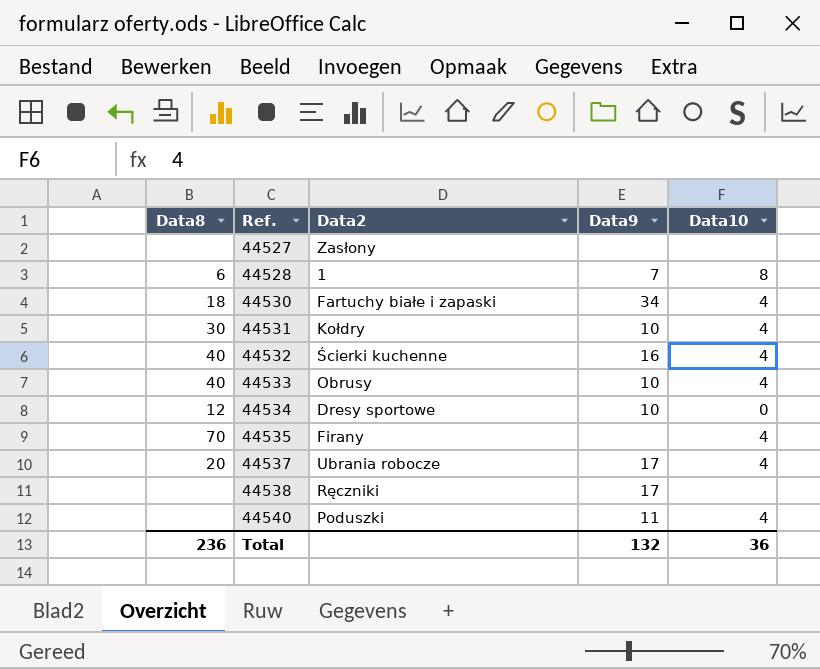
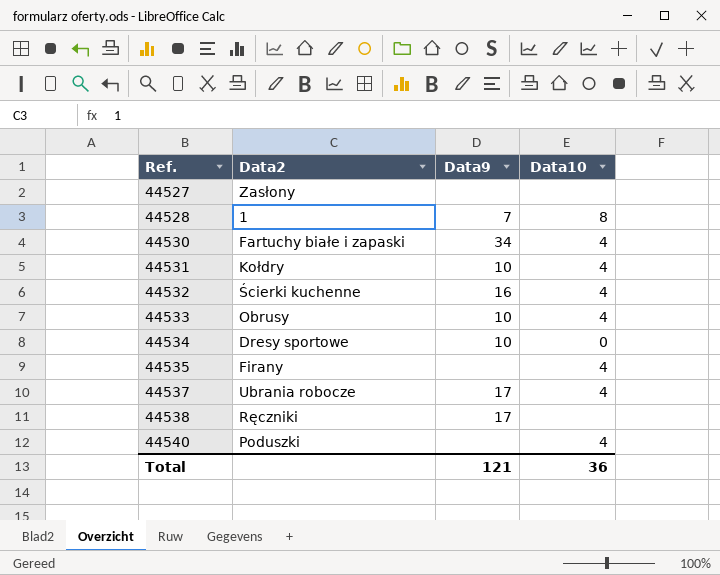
column Data8 | position: 1 -> none
44540 | Data9: 11 -> none
Total | Data9: 132 -> 121

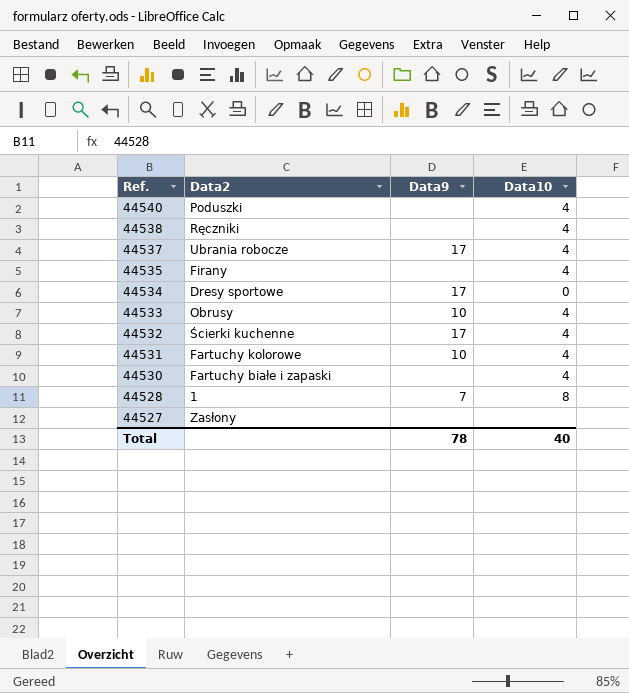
row order: Ref. ascending -> Ref. descending
44538 | Data9: 17 -> none
44538 | Data10: none -> 4
44534 | Data9: 10 -> 17
44532 | Data9: 16 -> 17
44531 | Data2: Kołdry -> Fartuchy kolorowe
44530 | Data9: 34 -> none
Total | Data9: 121 -> 78
Total | Data10: 36 -> 40

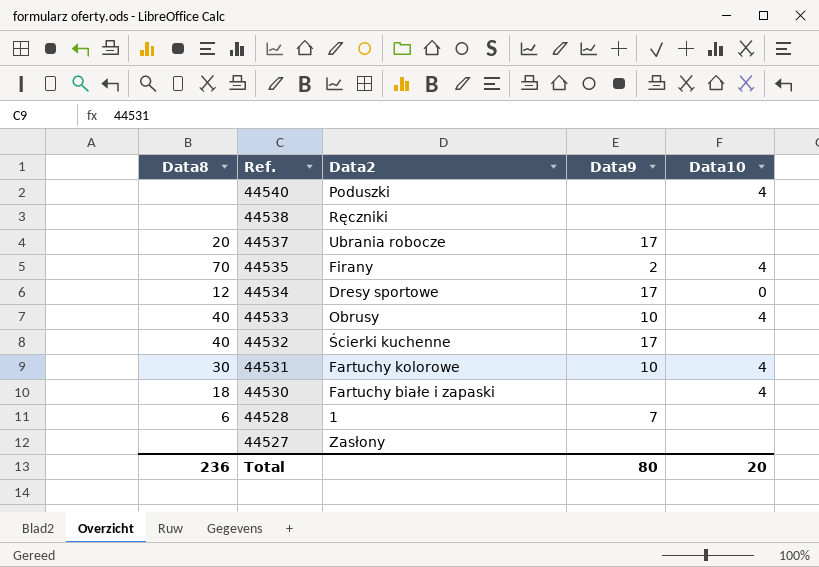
column Data8 | position: none -> 1
44538 | Data10: 4 -> none
44537 | Data10: 4 -> none
44535 | Data9: none -> 2
44532 | Data10: 4 -> none
44528 | Data10: 8 -> none
Total | Data9: 78 -> 80
Total | Data10: 40 -> 20

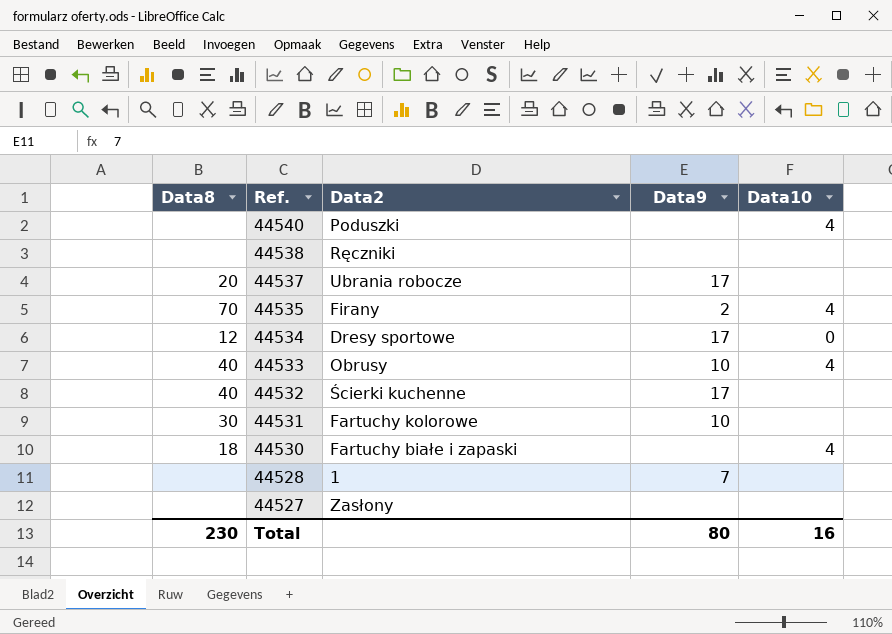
44531 | Data10: 4 -> none
44528 | Data8: 6 -> none
Total | Data8: 236 -> 230
Total | Data10: 20 -> 16

